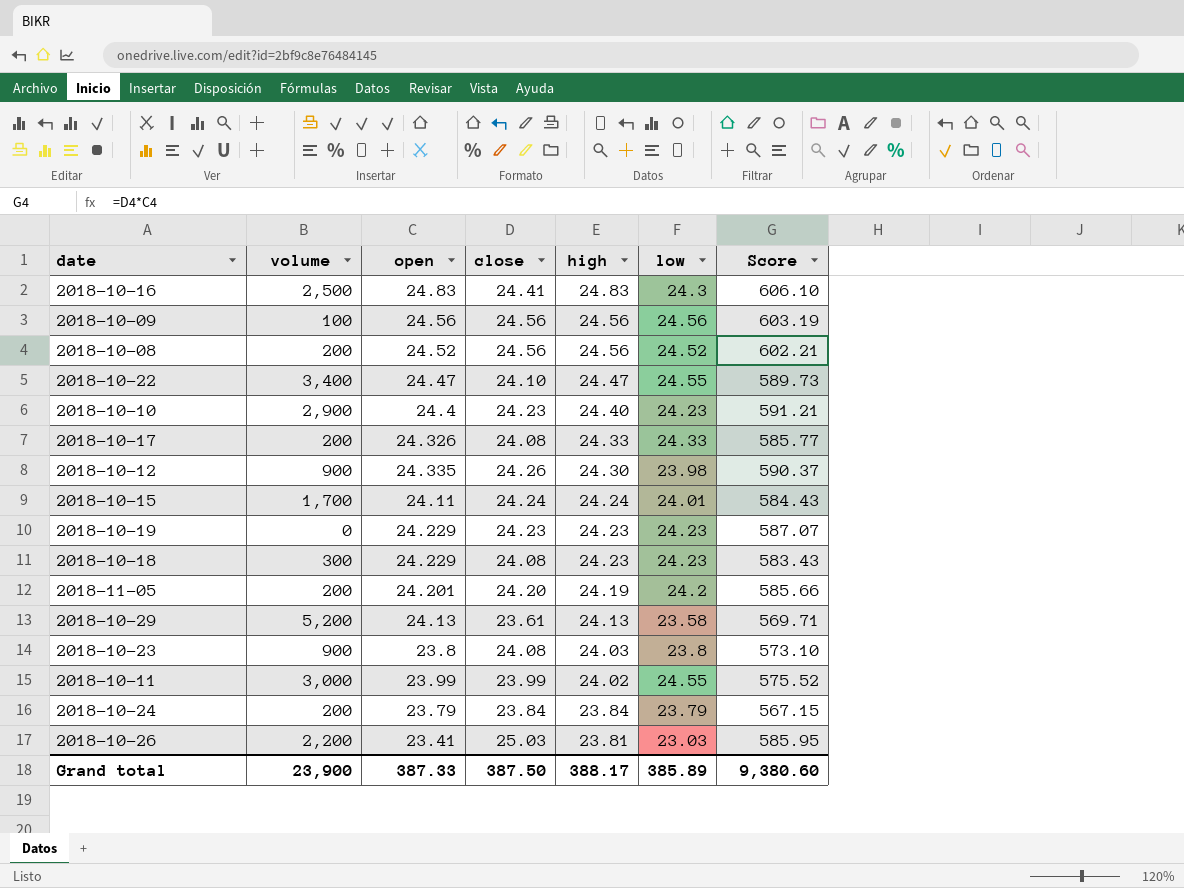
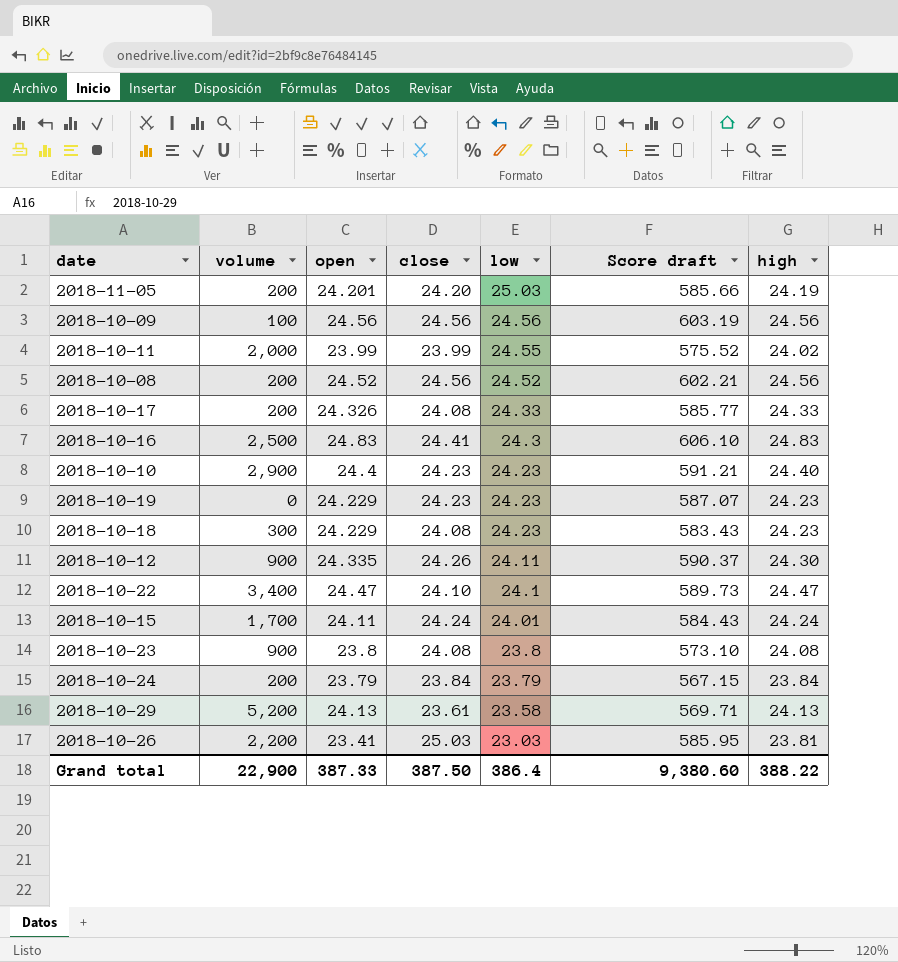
row order: high descending -> low descending
column name: Score -> Score draft
column high | position: 5 -> 7
2018-11-05 | low: 24.2 -> 25.03
2018-10-11 | volume: 3,000 -> 2,000
2018-10-12 | low: 23.98 -> 24.11
2018-10-22 | low: 24.55 -> 24.1
2018-10-23 | high: 24.03 -> 24.08
Grand total | volume: 23,900 -> 22,900
Grand total | low: 385.89 -> 386.4
Grand total | high: 388.17 -> 388.22

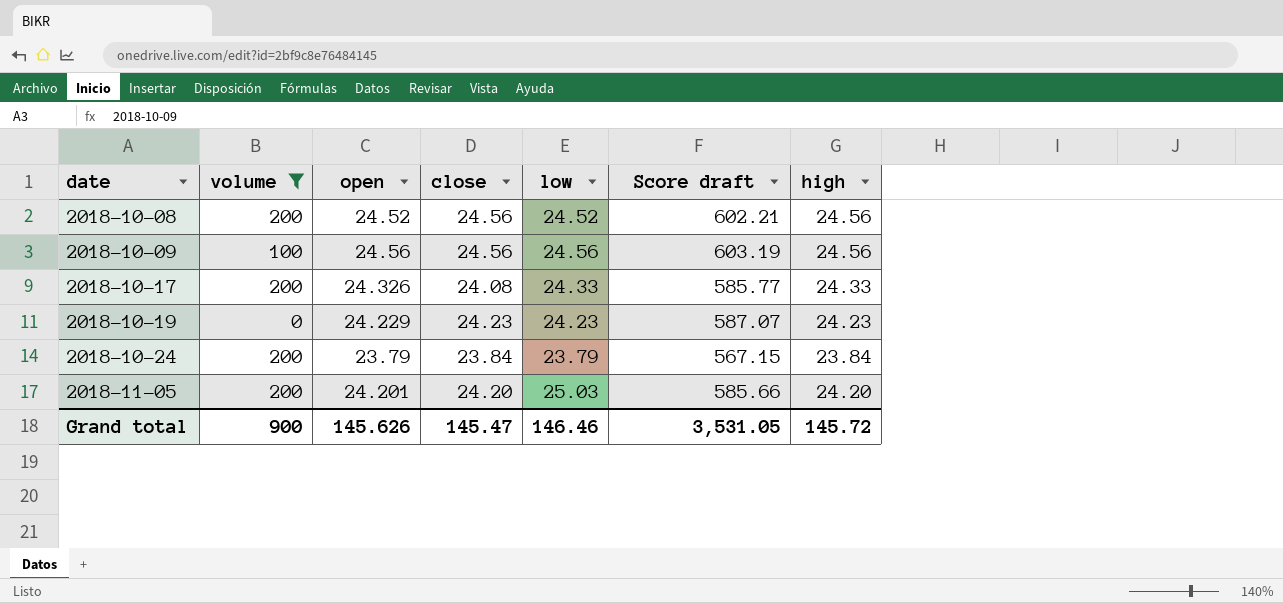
filter: none -> volume <= 200
row order: low descending -> date ascending
2018-11-05 | high: 24.19 -> 24.20
Grand total | volume: 22,900 -> 900
Grand total | open: 387.33 -> 145.626
Grand total | close: 387.50 -> 145.47
Grand total | low: 386.4 -> 146.46
Grand total | Score draft: 9,380.60 -> 3,531.05
Grand total | high: 388.22 -> 145.72

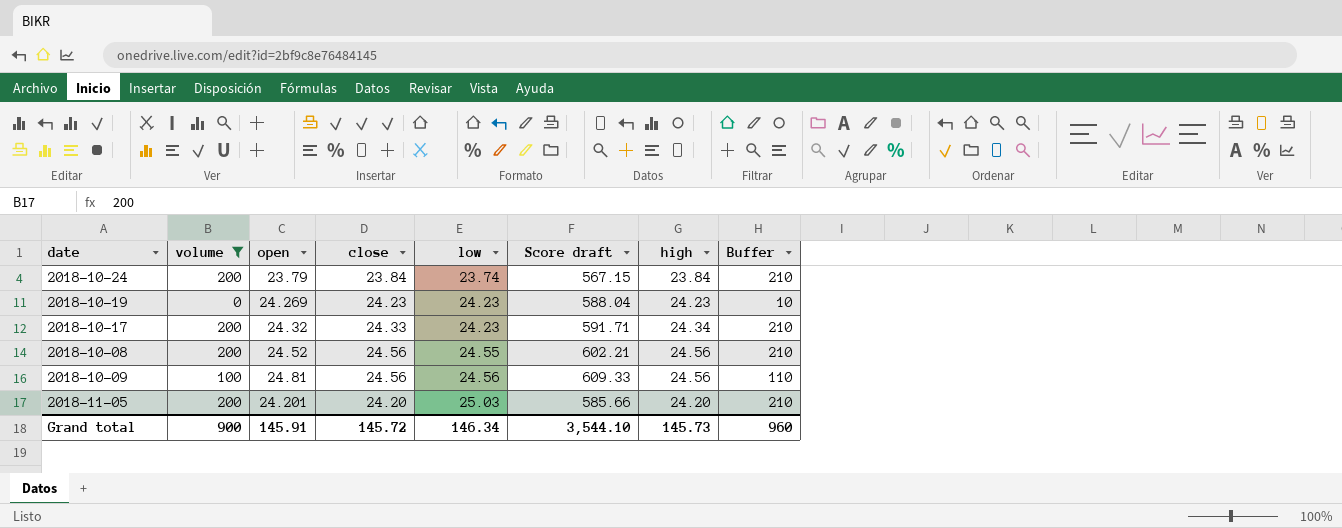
row order: date ascending -> low ascending
column Buffer | formula: none -> [volume] + 10
2018-10-24 | low: 23.79 -> 23.74
2018-10-19 | open: 24.229 -> 24.269
2018-10-19 | Score draft: 587.07 -> 588.04
2018-10-17 | open: 24.326 -> 24.32
2018-10-17 | close: 24.08 -> 24.33
2018-10-17 | low: 24.33 -> 24.23
2018-10-17 | Score draft: 585.77 -> 591.71
2018-10-17 | high: 24.33 -> 24.34
2018-10-08 | low: 24.52 -> 24.55
2018-10-09 | open: 24.56 -> 24.81
2018-10-09 | Score draft: 603.19 -> 609.33
Grand total | open: 145.626 -> 145.91
Grand total | close: 145.47 -> 145.72
Grand total | low: 146.46 -> 146.34
Grand total | Score draft: 3,531.05 -> 3,544.10
Grand total | high: 145.72 -> 145.73

